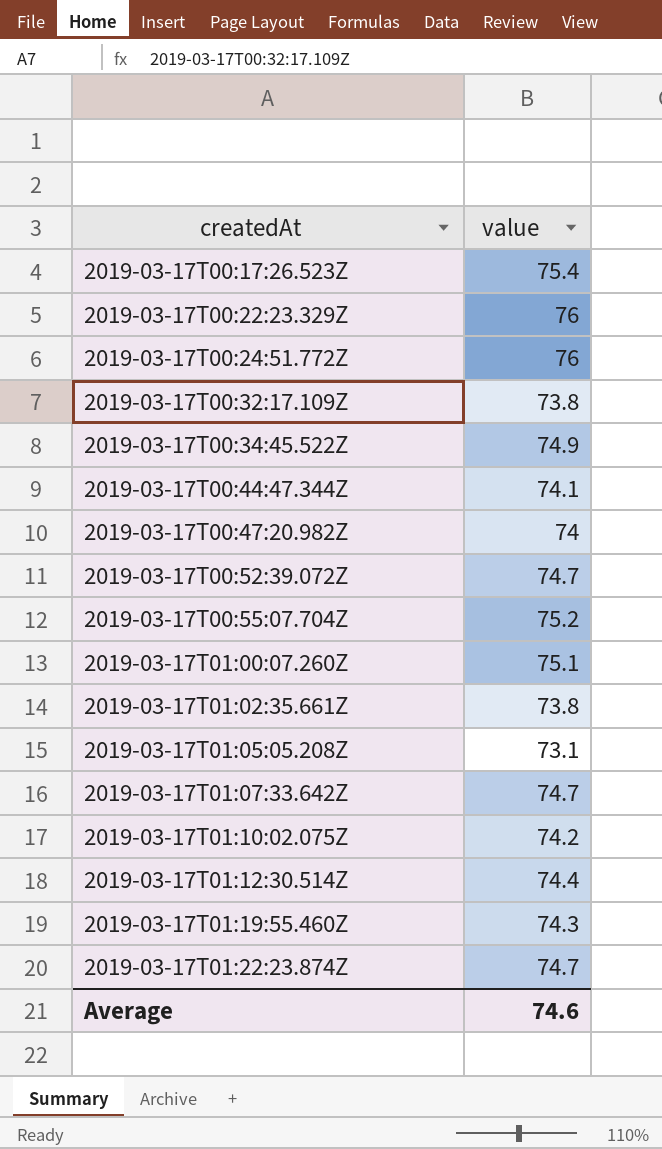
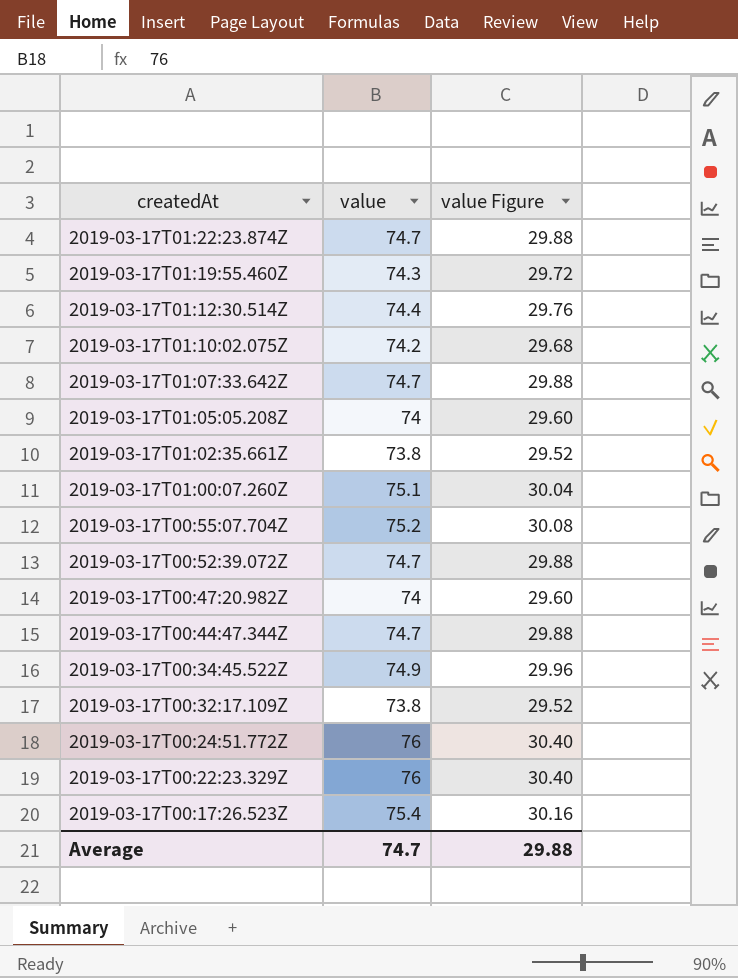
row order: createdAt ascending -> createdAt descending
column value Figure | formula: none -> [value] * 0.4
2019-03-17T01:05:05.208Z | value: 73.1 -> 74
2019-03-17T00:44:47.344Z | value: 74.1 -> 74.7
Average | value: 74.6 -> 74.7

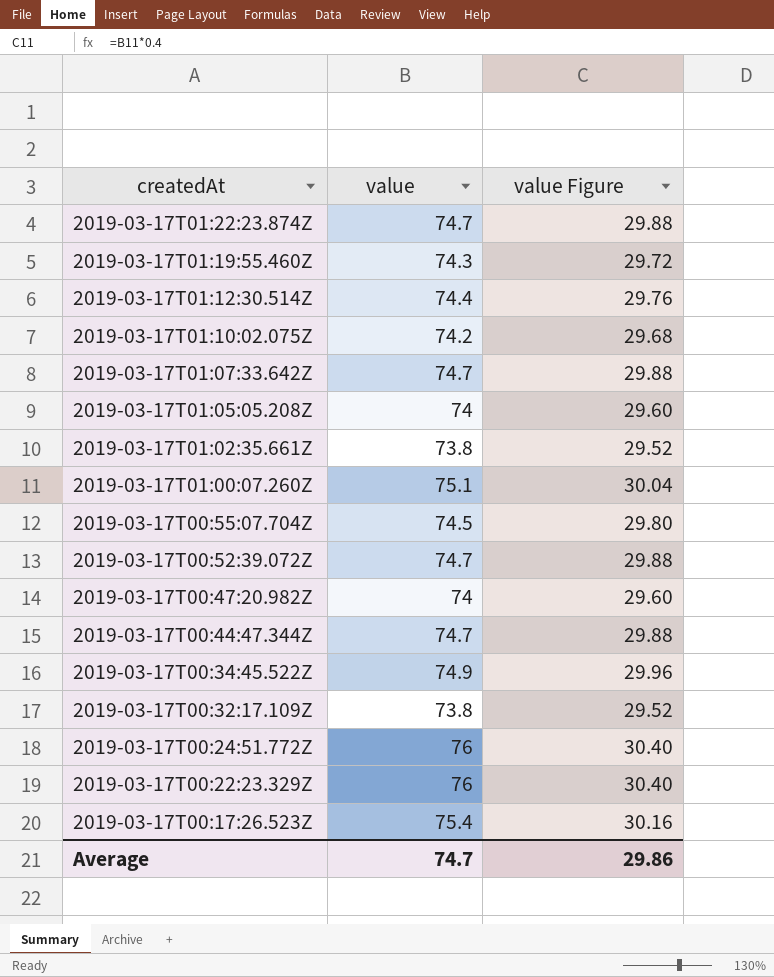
2019-03-17T00:55:07.704Z | value: 75.2 -> 74.5
2019-03-17T00:55:07.704Z | value Figure: 30.08 -> 29.80
Average | value Figure: 29.88 -> 29.86

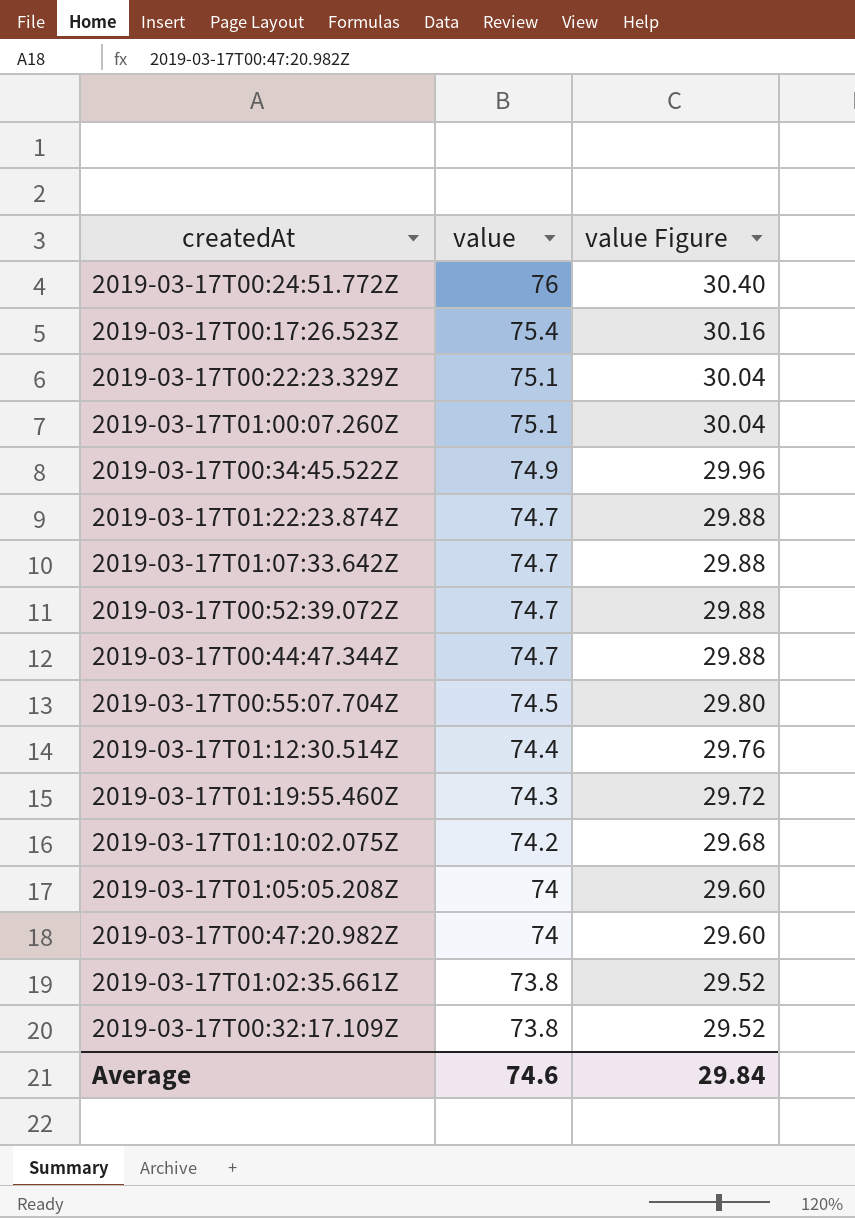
row order: createdAt descending -> value descending
2019-03-17T00:22:23.329Z | value: 76 -> 75.1
2019-03-17T00:22:23.329Z | value Figure: 30.40 -> 30.04
Average | value: 74.7 -> 74.6
Average | value Figure: 29.86 -> 29.84

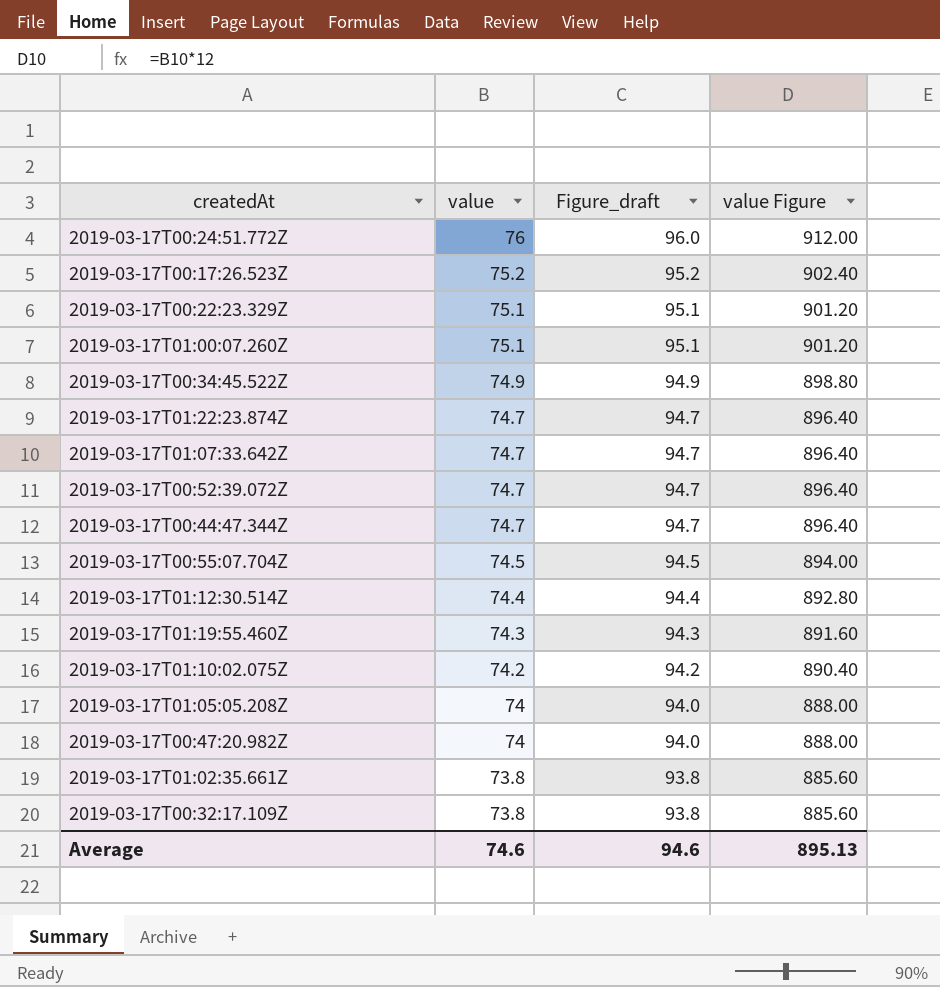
column Figure_draft | formula: none -> [value] + 20
column value Figure | formula: [value] * 0.4 -> [value] * 12
2019-03-17T00:17:26.523Z | value: 75.4 -> 75.2
Average | value Figure: 29.84 -> 895.13

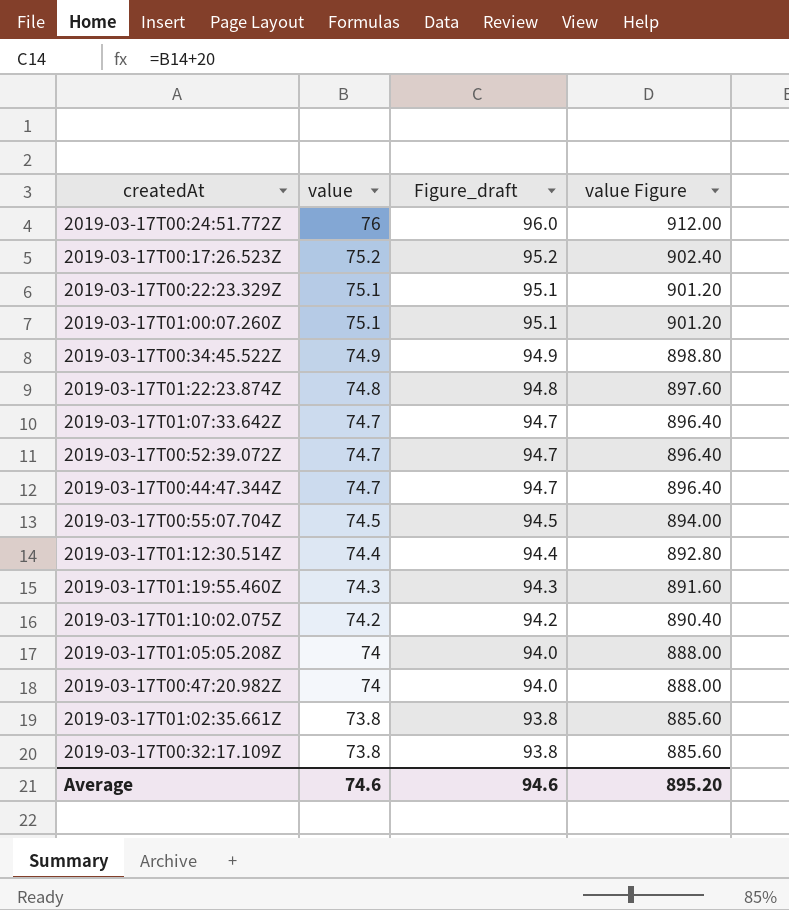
2019-03-17T01:22:23.874Z | value: 74.7 -> 74.8
2019-03-17T01:22:23.874Z | Figure_draft: 94.7 -> 94.8
2019-03-17T01:22:23.874Z | value Figure: 896.40 -> 897.60
Average | value Figure: 895.13 -> 895.20

